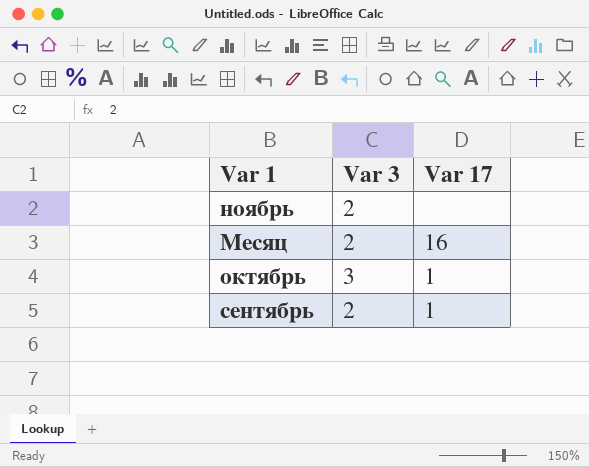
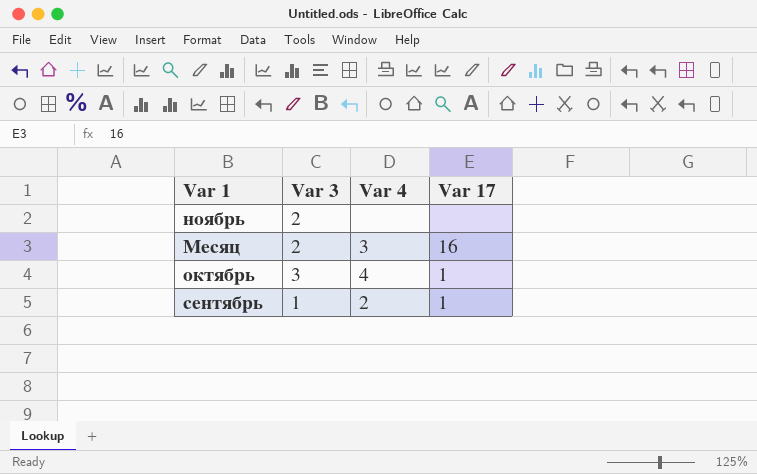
column Var 4 | position: none -> 3
сентябрь | Var 3: 2 -> 1

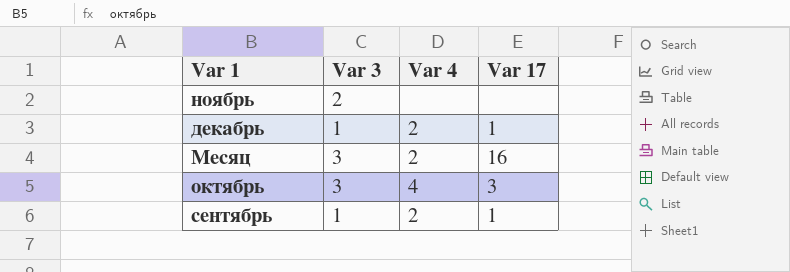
row декабрь: none -> 1 | 2 | 1
Месяц | Var 3: 2 -> 3
Месяц | Var 4: 3 -> 2
октябрь | Var 17: 1 -> 3

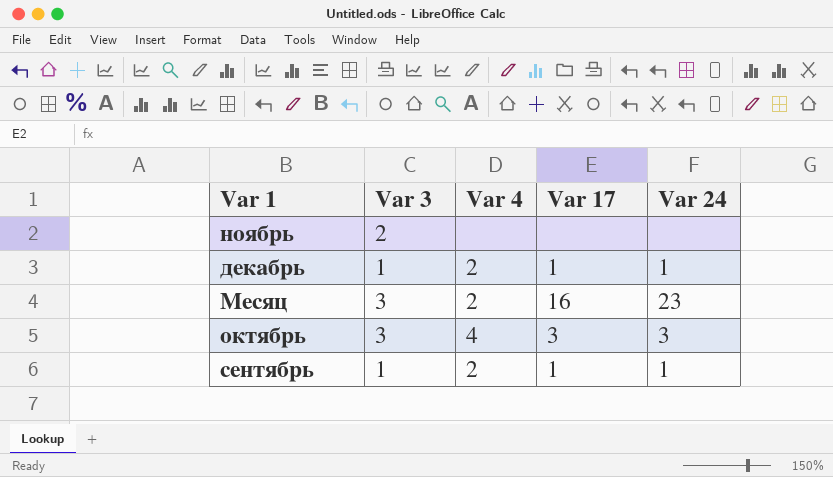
column Var 24 | position: none -> 5

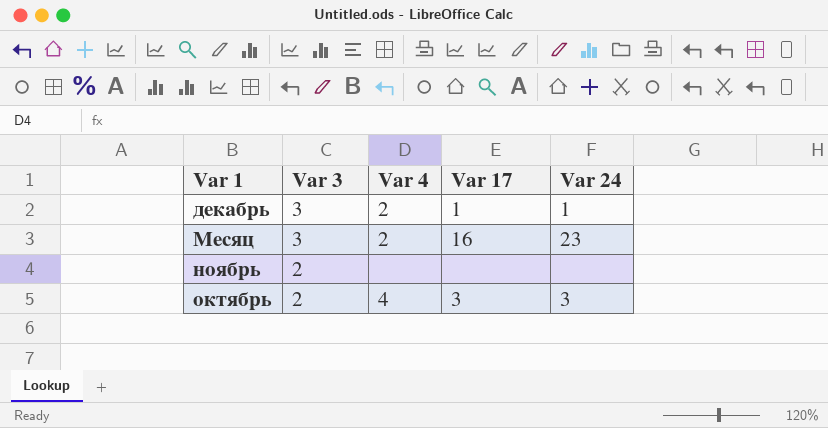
row order: none -> Var 1 ascending
row сентябрь: 1 | 2 | 1 | 1 -> none
декабрь | Var 3: 1 -> 3
октябрь | Var 3: 3 -> 2

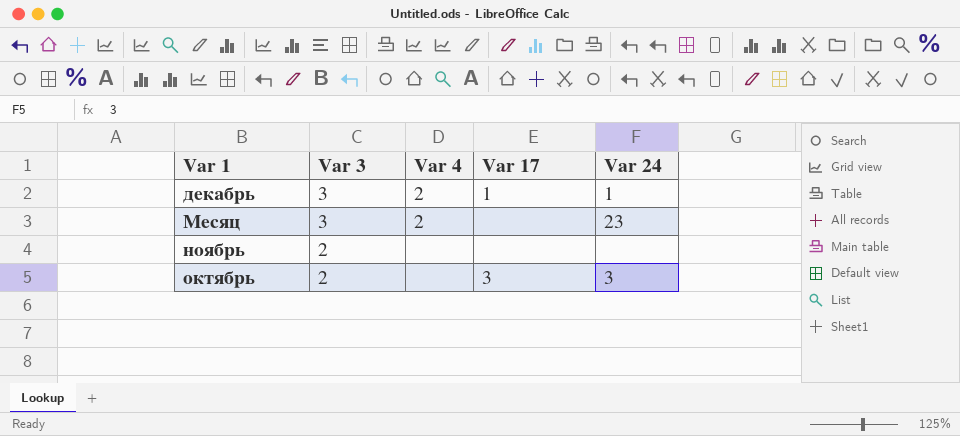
Месяц | Var 17: 16 -> none
октябрь | Var 4: 4 -> none

